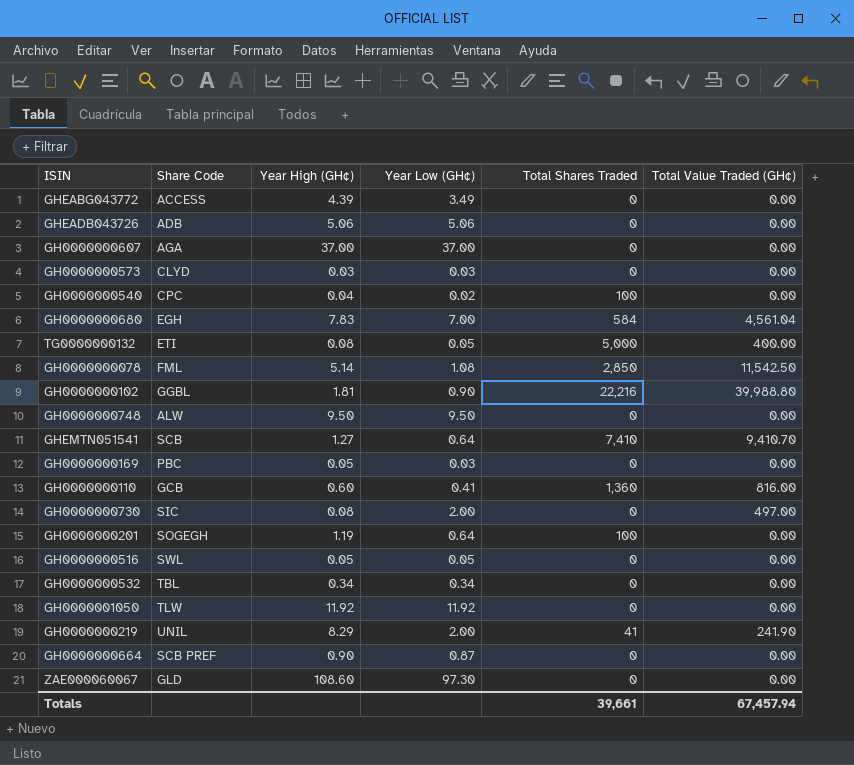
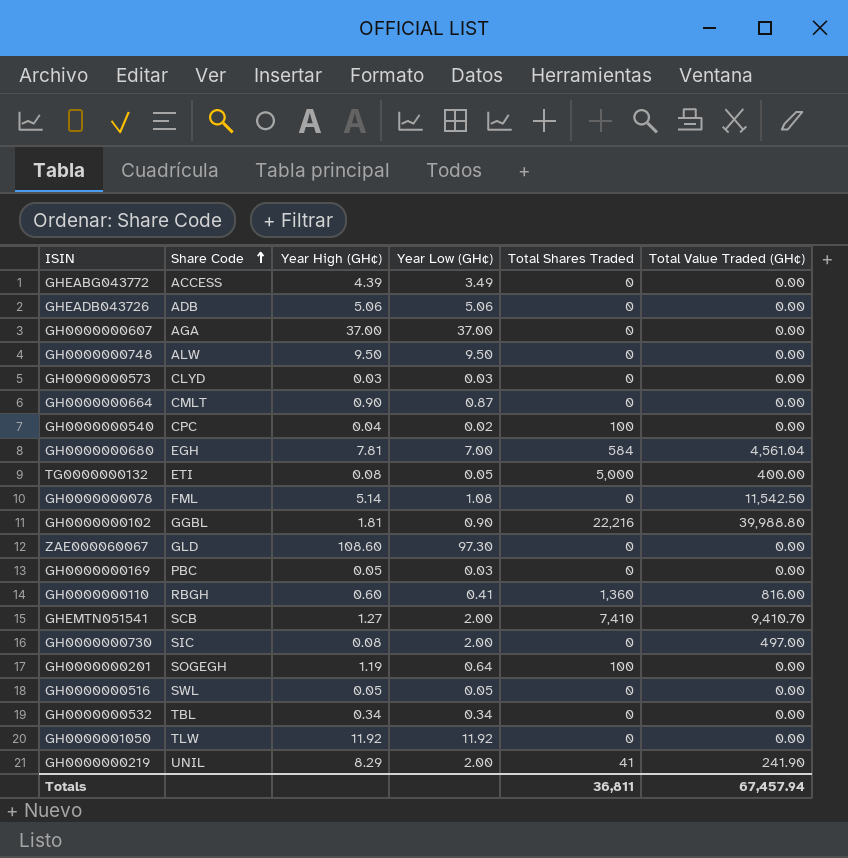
row order: none -> Share Code ascending
GH0000000664 | Share Code: SCB PREF -> CMLT
GH0000000680 | Year High (GH¢): 7.83 -> 7.81
GH0000000078 | Total Shares Traded: 2,850 -> 0
GH0000000110 | Share Code: GCB -> RBGH
GHEMTN051541 | Year Low (GH¢): 0.64 -> 2.00
Totals | Total Shares Traded: 39,661 -> 36,811

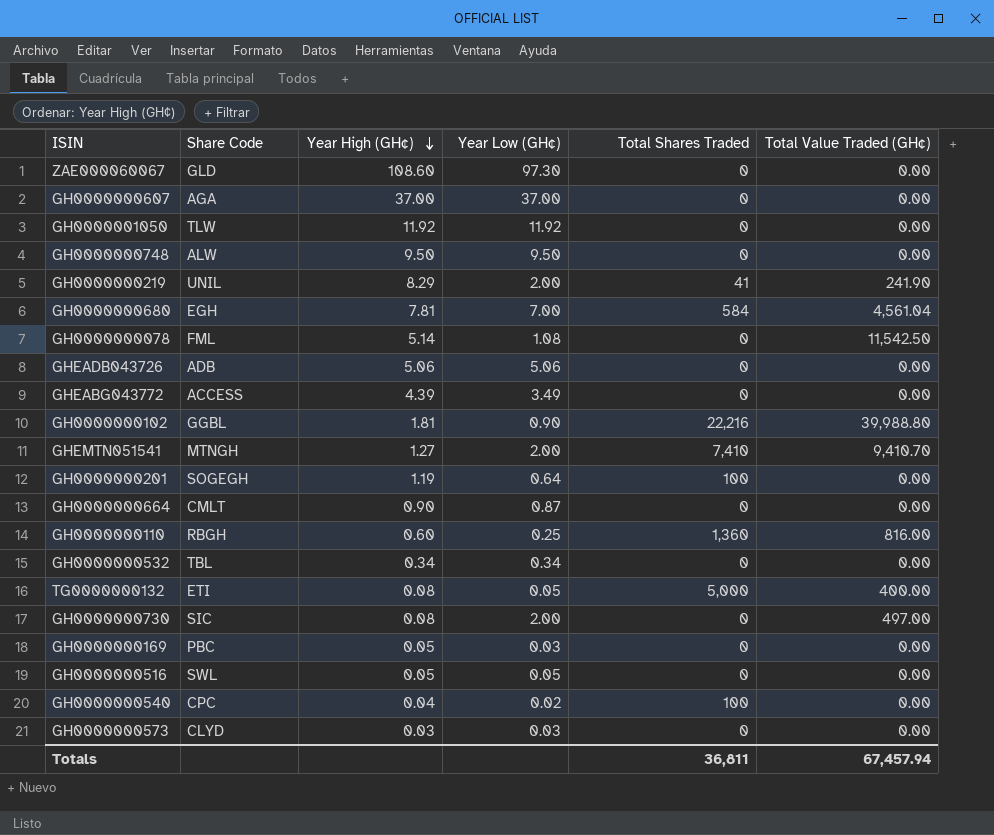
row order: Share Code ascending -> Year High (GH¢) descending
GHEMTN051541 | Share Code: SCB -> MTNGH
GH0000000110 | Year Low (GH¢): 0.41 -> 0.25

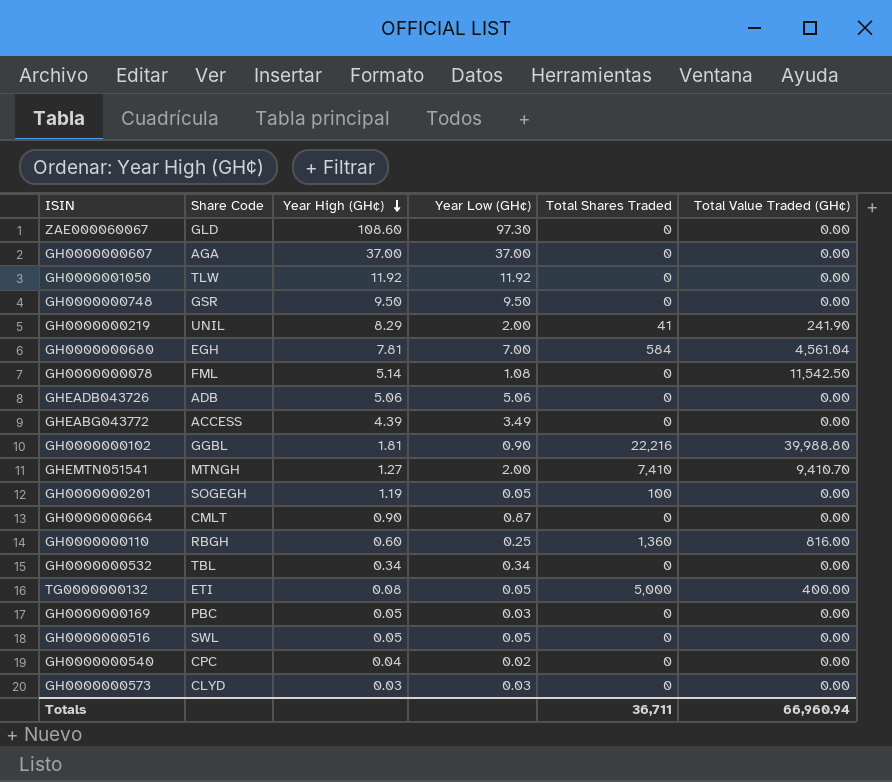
row GH0000000730: SIC | 0.08 | 2.00 | 0 | 497.00 -> none
GH0000000748 | Share Code: ALW -> GSR
GH0000000201 | Year Low (GH¢): 0.64 -> 0.05
GH0000000540 | Total Shares Traded: 100 -> 0
Totals | Total Shares Traded: 36,811 -> 36,711
Totals | Total Value Traded (GH¢): 67,457.94 -> 66,960.94

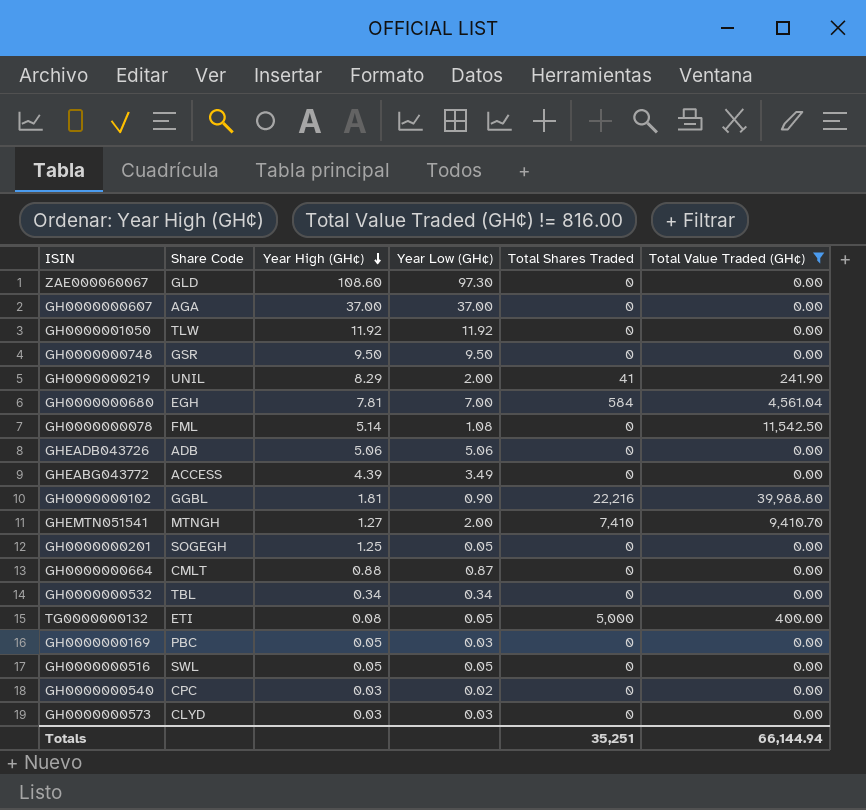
filter: none -> Total Value Traded (GH¢) != 816.00
GH0000000201 | Year High (GH¢): 1.19 -> 1.25
GH0000000201 | Total Shares Traded: 100 -> 0
GH0000000664 | Year High (GH¢): 0.90 -> 0.88
GH0000000540 | Year High (GH¢): 0.04 -> 0.03
Totals | Total Shares Traded: 36,711 -> 35,251
Totals | Total Value Traded (GH¢): 66,960.94 -> 66,144.94

